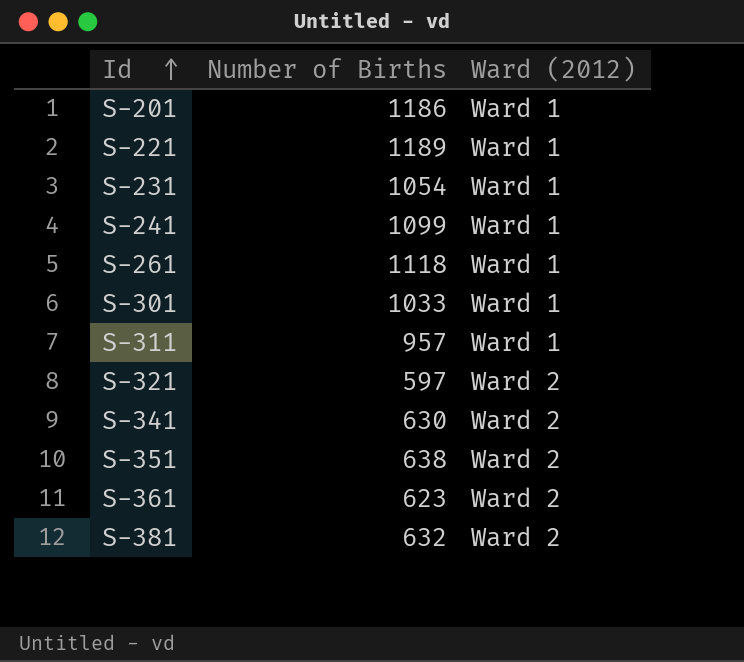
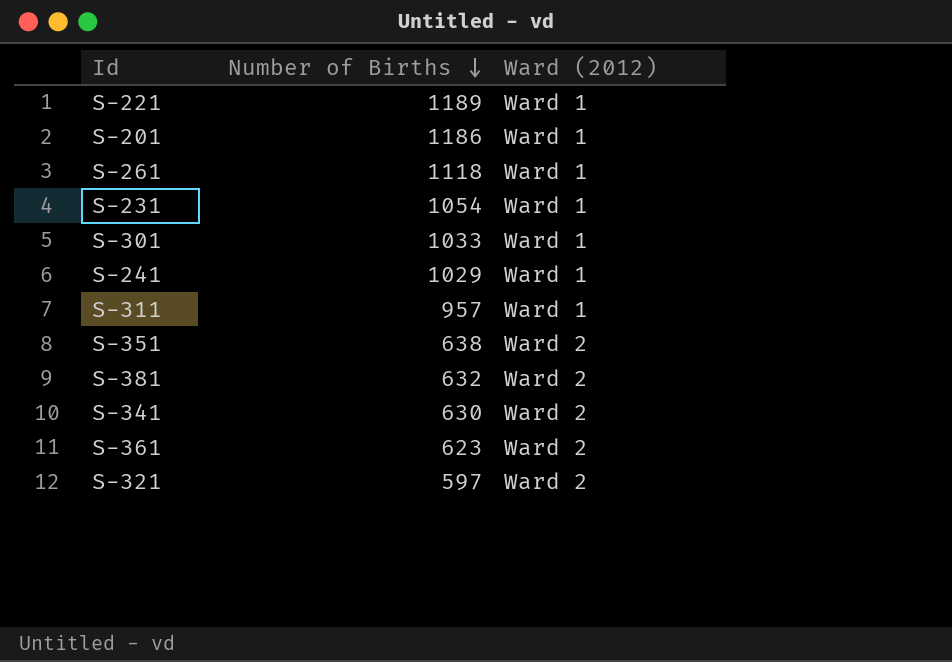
row order: Id ascending -> Number of Births descending
S-241 | Number of Births: 1099 -> 1029

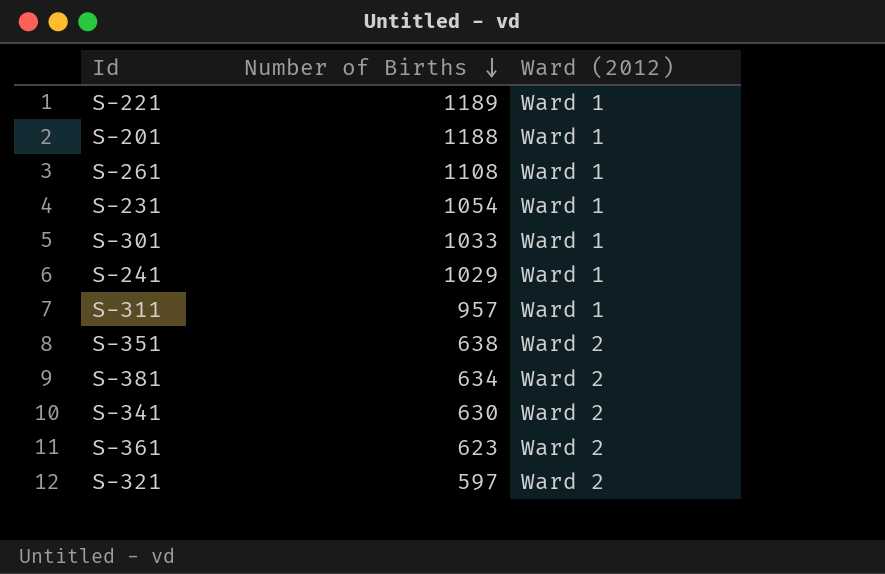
S-201 | Number of Births: 1186 -> 1188
S-261 | Number of Births: 1118 -> 1108
S-381 | Number of Births: 632 -> 634

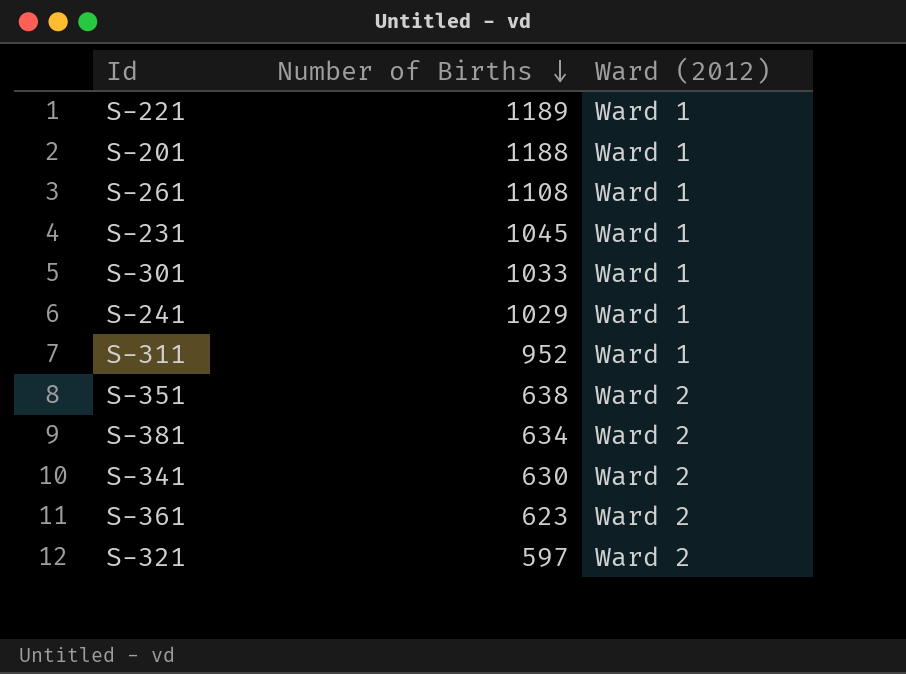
S-231 | Number of Births: 1054 -> 1045
S-311 | Number of Births: 957 -> 952

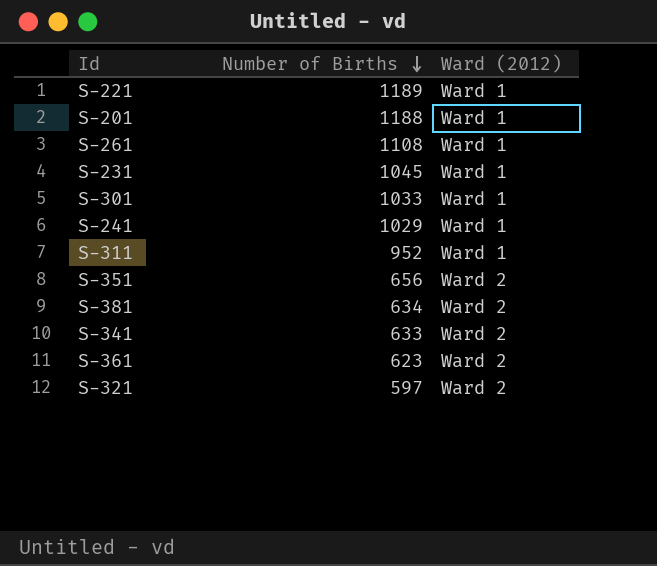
S-351 | Number of Births: 638 -> 656
S-341 | Number of Births: 630 -> 633

